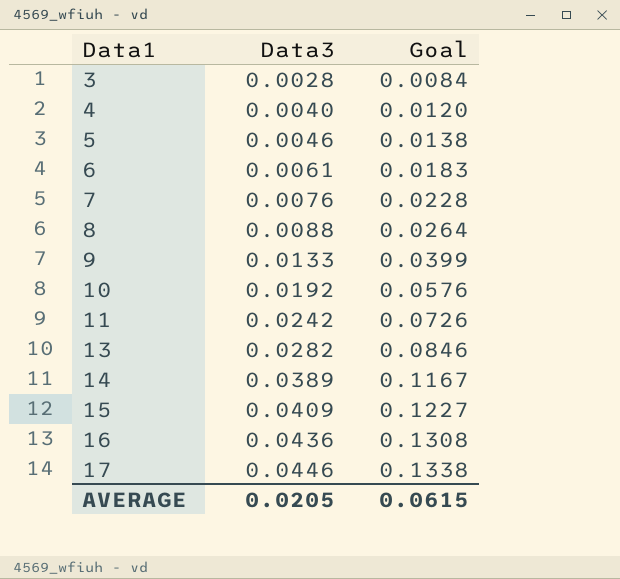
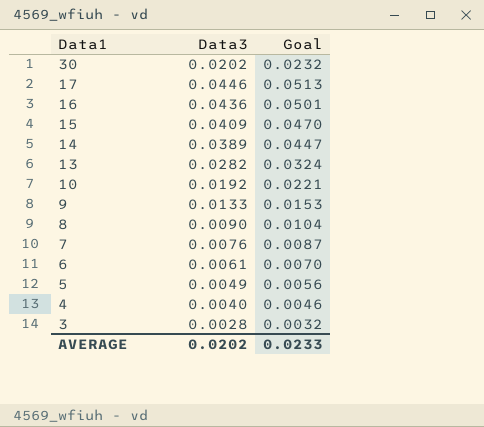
row order: Data1 ascending -> Data1 descending
column Goal | formula: [Data3] * 3 -> [Data3] * 1.15
row 11: 0.0242 | 0.0726 -> none
row 30: none -> 0.0202 | 0.0232
8 | Data3: 0.0088 -> 0.0090
5 | Data3: 0.0046 -> 0.0049
AVERAGE | Data3: 0.0205 -> 0.0202
AVERAGE | Goal: 0.0615 -> 0.0233

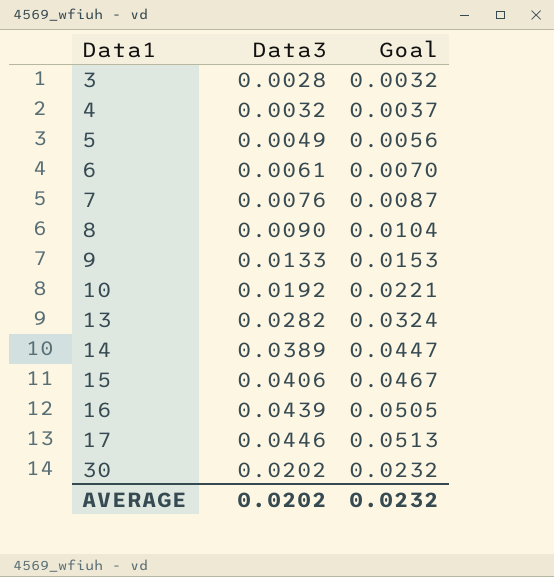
row order: Data1 descending -> Data1 ascending
4 | Data3: 0.0040 -> 0.0032
4 | Goal: 0.0046 -> 0.0037
15 | Data3: 0.0409 -> 0.0406
15 | Goal: 0.0470 -> 0.0467
16 | Data3: 0.0436 -> 0.0439
16 | Goal: 0.0501 -> 0.0505
AVERAGE | Goal: 0.0233 -> 0.0232

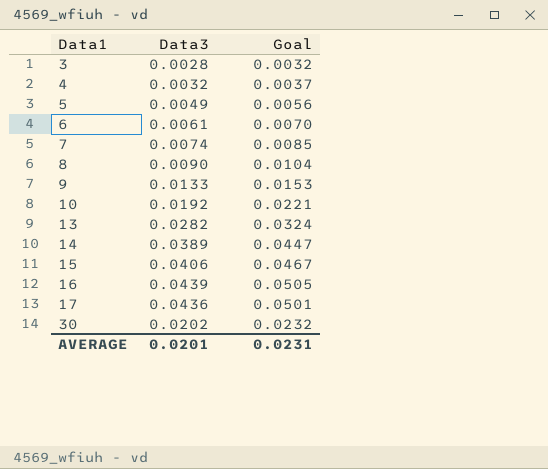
7 | Data3: 0.0076 -> 0.0074
7 | Goal: 0.0087 -> 0.0085
17 | Data3: 0.0446 -> 0.0436
17 | Goal: 0.0513 -> 0.0501
AVERAGE | Data3: 0.0202 -> 0.0201
AVERAGE | Goal: 0.0232 -> 0.0231

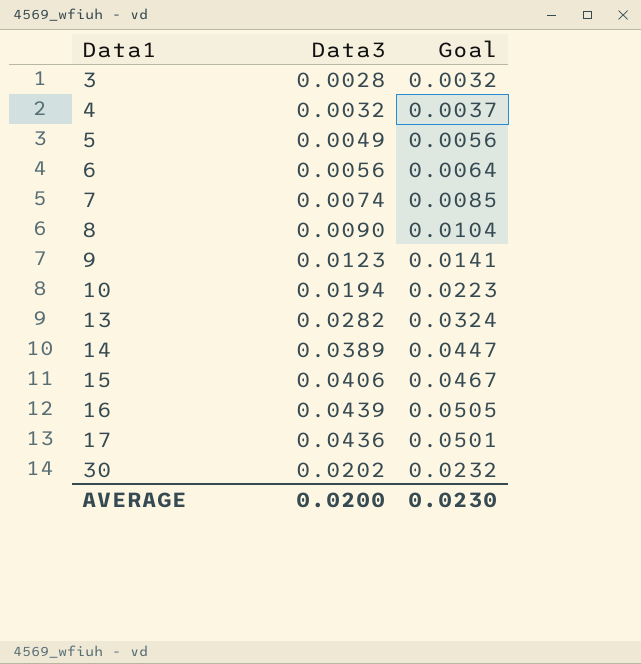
6 | Data3: 0.0061 -> 0.0056
6 | Goal: 0.0070 -> 0.0064
9 | Data3: 0.0133 -> 0.0123
9 | Goal: 0.0153 -> 0.0141
10 | Data3: 0.0192 -> 0.0194
10 | Goal: 0.0221 -> 0.0223
AVERAGE | Data3: 0.0201 -> 0.0200
AVERAGE | Goal: 0.0231 -> 0.0230

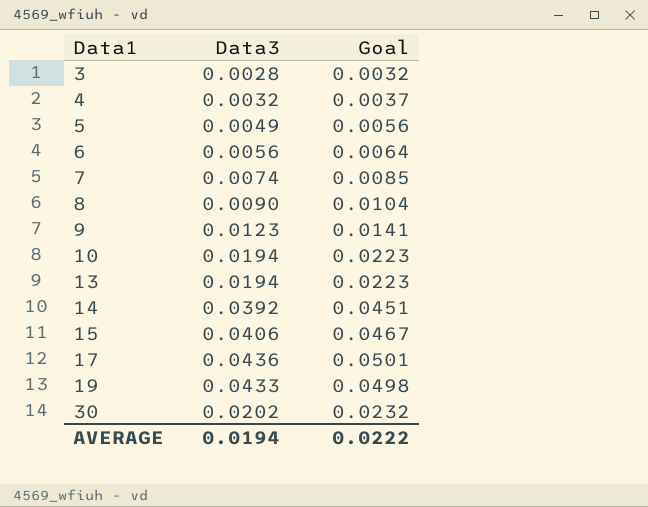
row 16: 0.0439 | 0.0505 -> none
13 | Data3: 0.0282 -> 0.0194
13 | Goal: 0.0324 -> 0.0223
14 | Data3: 0.0389 -> 0.0392
14 | Goal: 0.0447 -> 0.0451
row 19: none -> 0.0433 | 0.0498
AVERAGE | Data3: 0.0200 -> 0.0194
AVERAGE | Goal: 0.0230 -> 0.0222

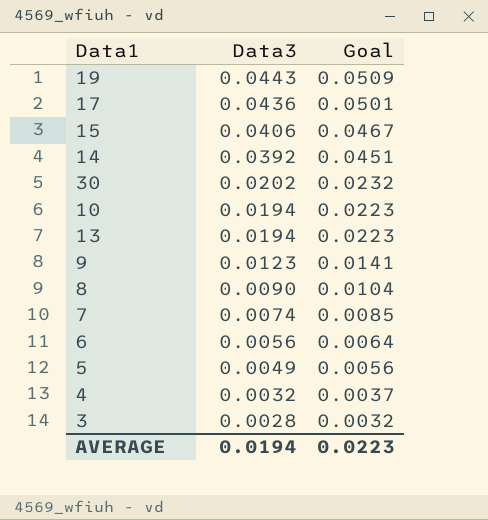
row order: Data1 ascending -> Data3 descending
19 | Data3: 0.0433 -> 0.0443
19 | Goal: 0.0498 -> 0.0509
AVERAGE | Goal: 0.0222 -> 0.0223

